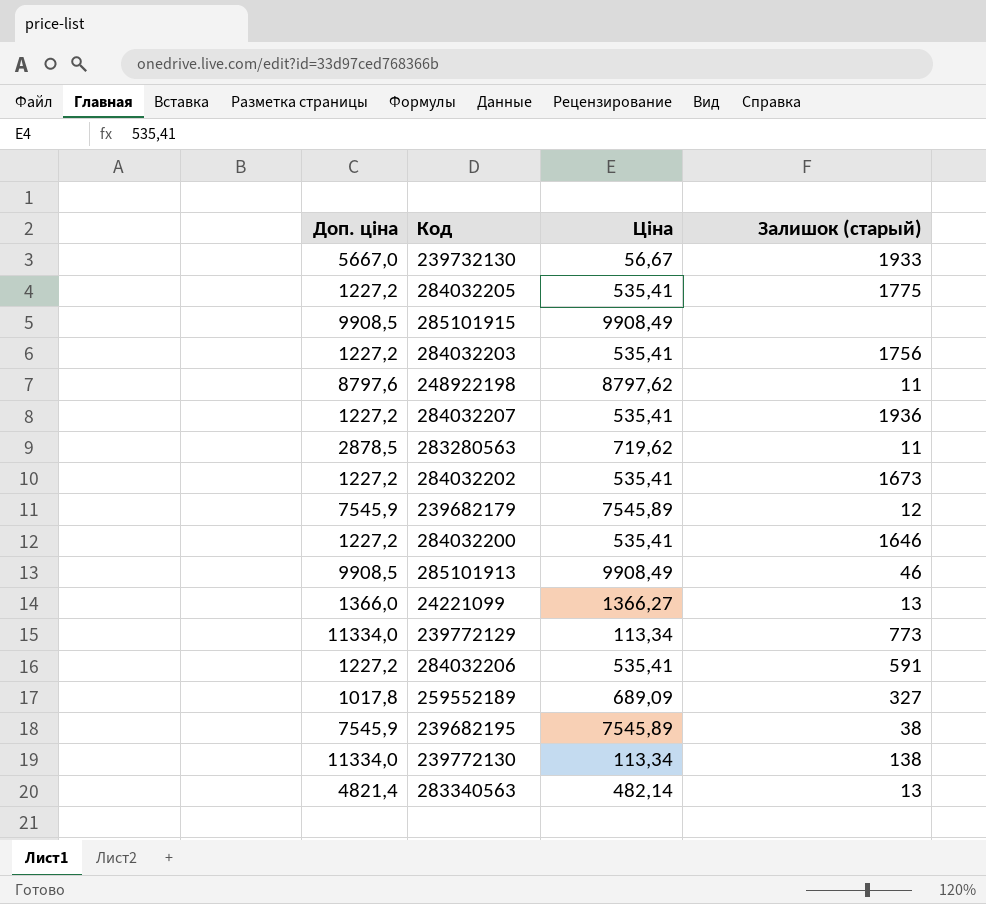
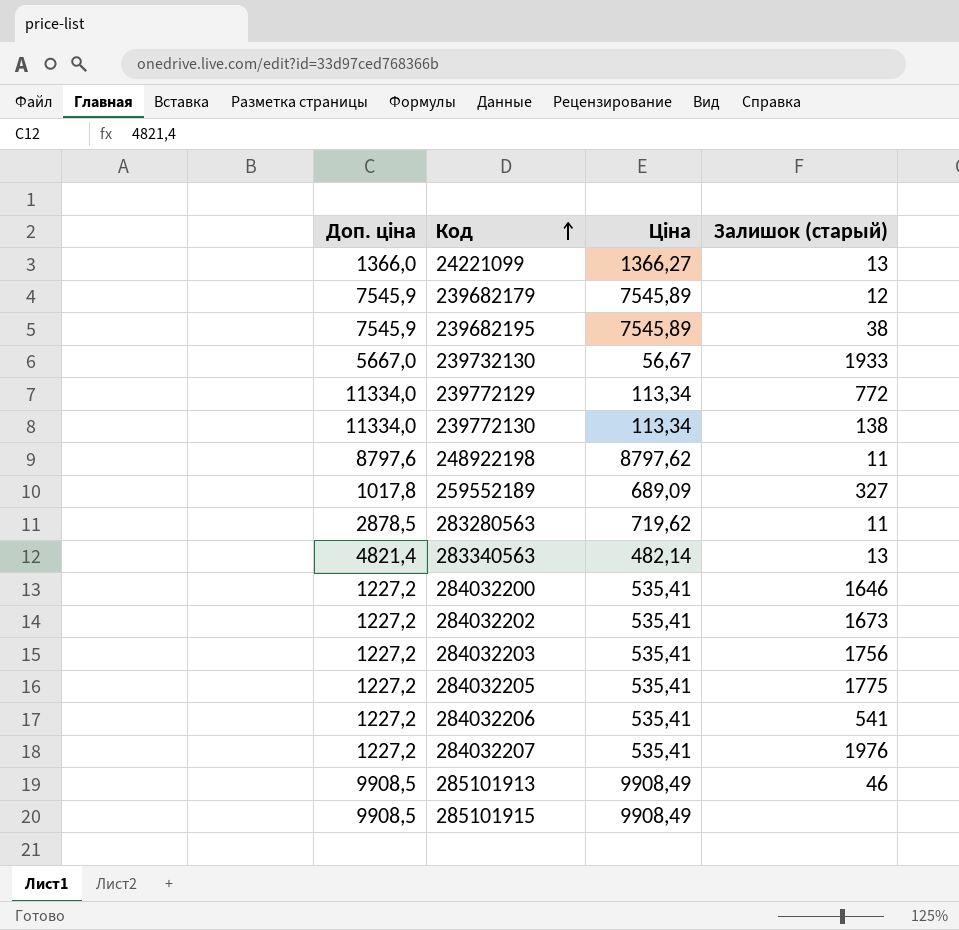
row order: none -> Код ascending
239772129 | Залишок (старый): 773 -> 772
284032206 | Залишок (старый): 591 -> 541
284032207 | Залишок (старый): 1936 -> 1976

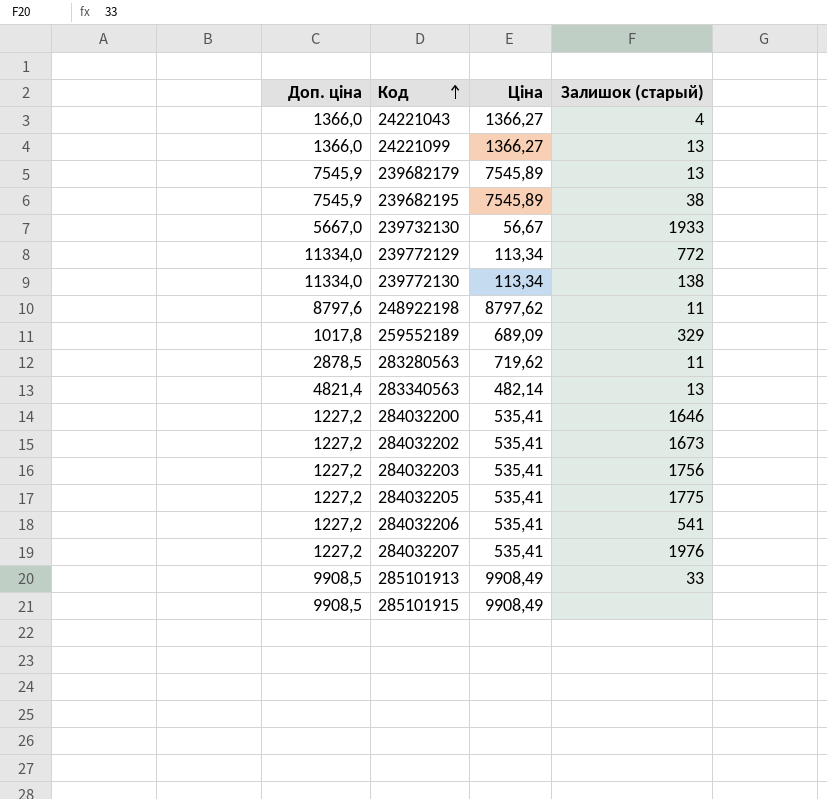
row 24221043: none -> 1366,0 | 1366,27 | 4
239682179 | Залишок (старый): 12 -> 13
259552189 | Залишок (старый): 327 -> 329
285101913 | Залишок (старый): 46 -> 33

